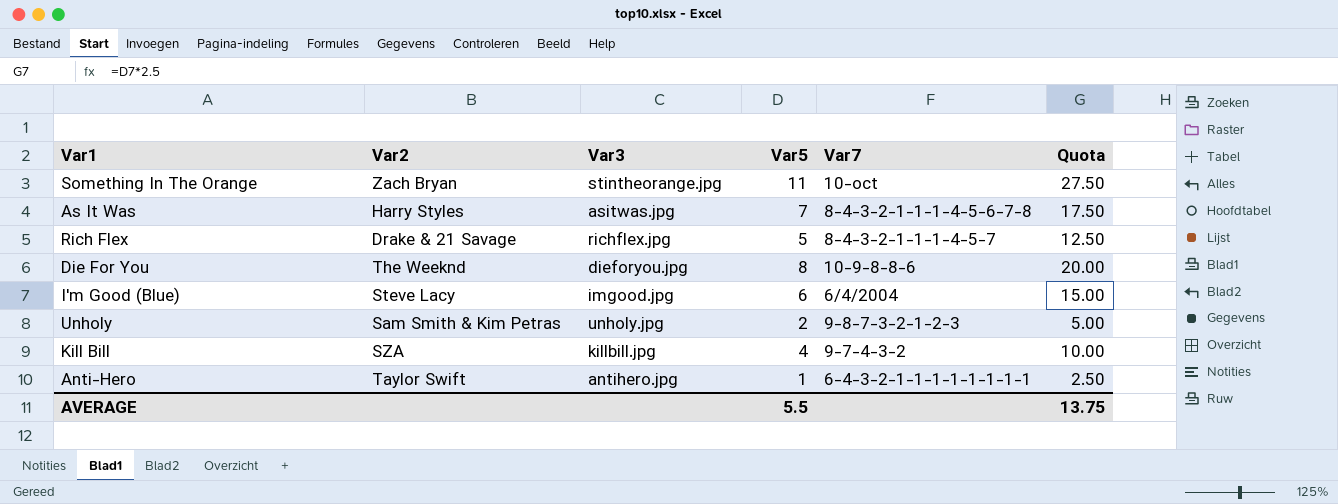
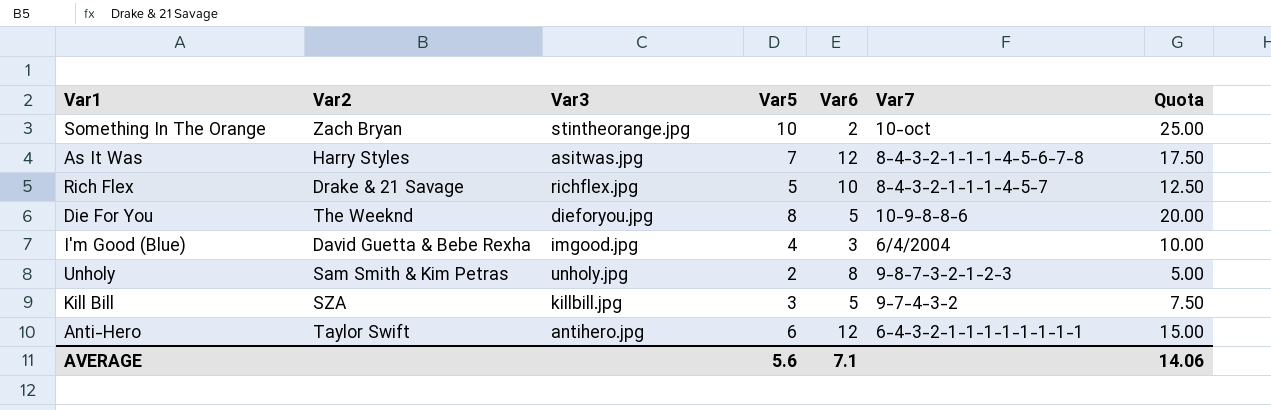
column Var6 | position: none -> 5
Something In The Orange | Var5: 11 -> 10
Something In The Orange | Quota: 27.50 -> 25.00
I'm Good (Blue) | Var2: Steve Lacy -> David Guetta & Bebe Rexha
I'm Good (Blue) | Var5: 6 -> 4
I'm Good (Blue) | Quota: 15.00 -> 10.00
Kill Bill | Var5: 4 -> 3
Kill Bill | Quota: 10.00 -> 7.50
Anti-Hero | Var5: 1 -> 6
Anti-Hero | Quota: 2.50 -> 15.00
AVERAGE | Var5: 5.5 -> 5.6
AVERAGE | Quota: 13.75 -> 14.06

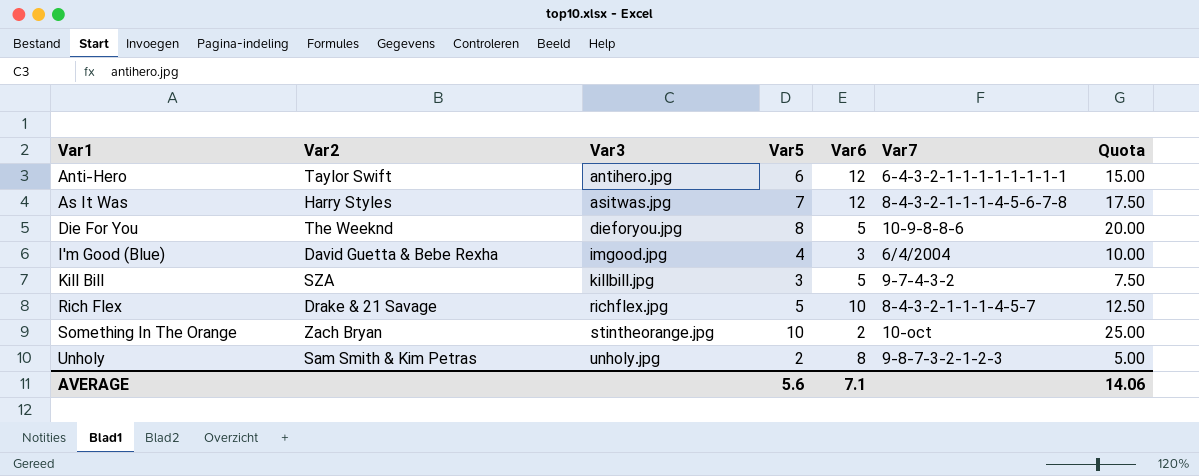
row order: none -> Var1 ascending

